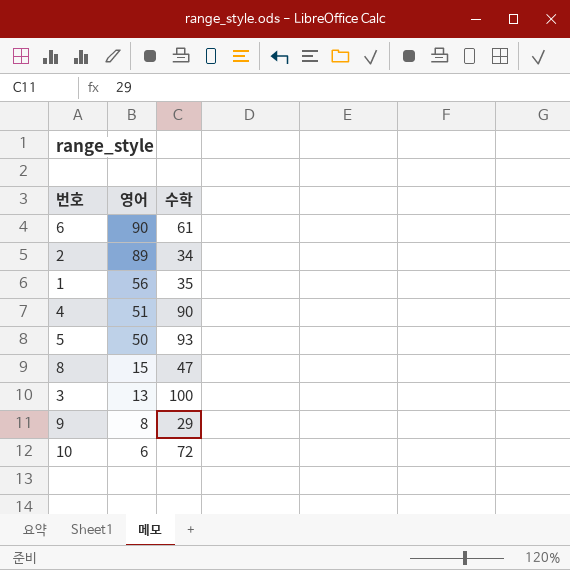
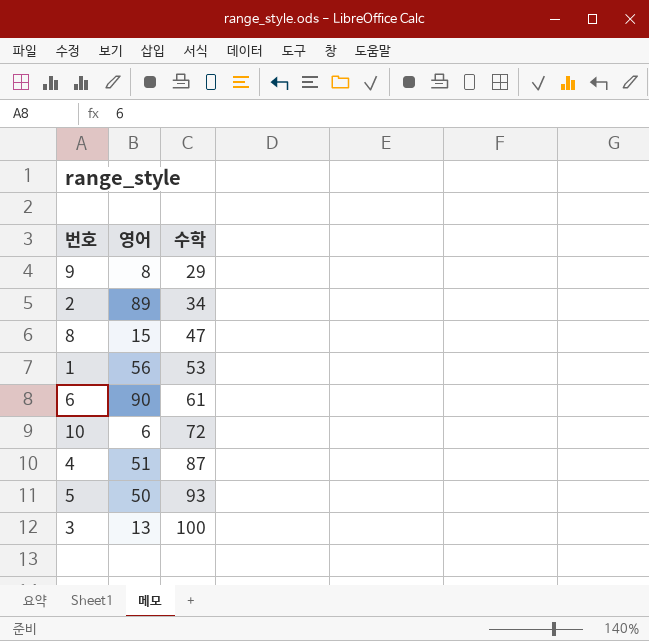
row order: 영어 descending -> 수학 ascending
1 | 수학: 35 -> 53
4 | 수학: 90 -> 87

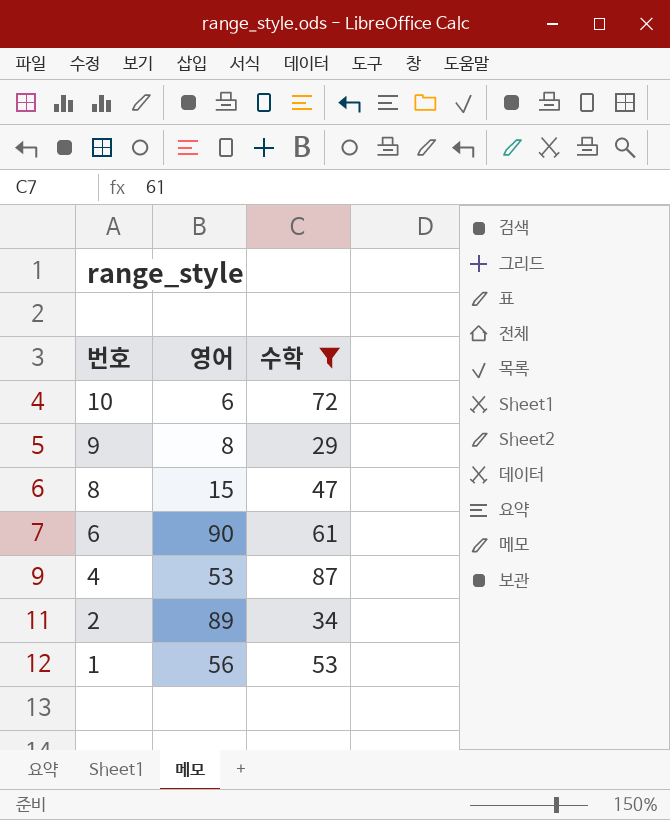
filter: none -> 수학 <= 87
row order: 수학 ascending -> 번호 descending
4 | 영어: 51 -> 53

